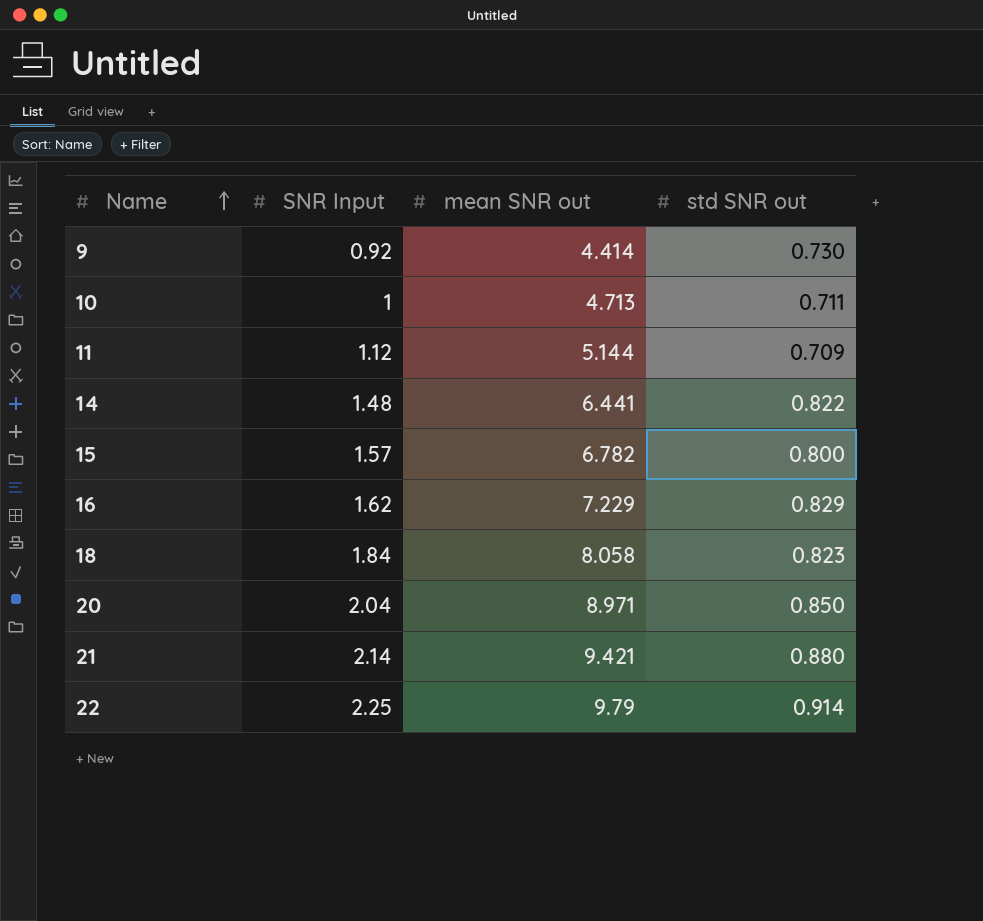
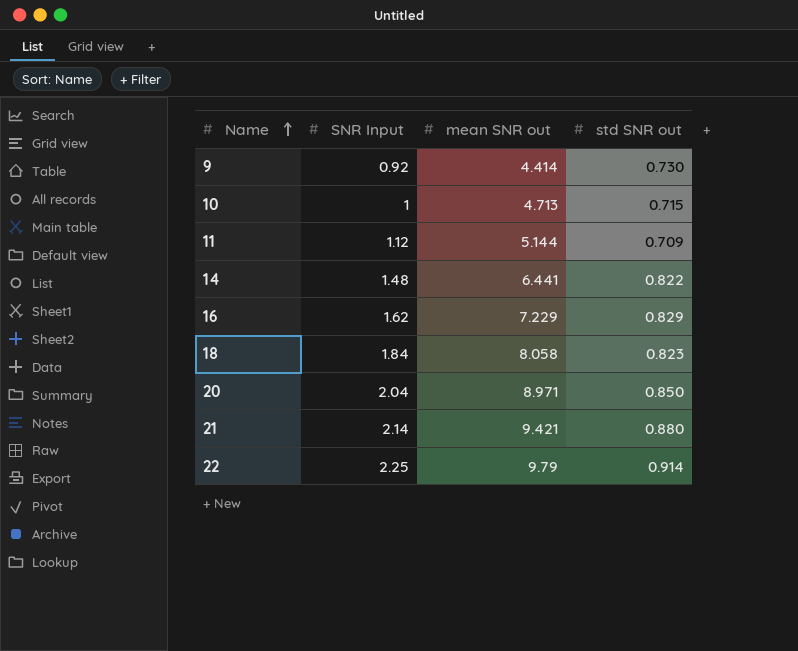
row 15: 1.57 | 6.782 | 0.800 -> none
10 | std SNR out: 0.711 -> 0.715

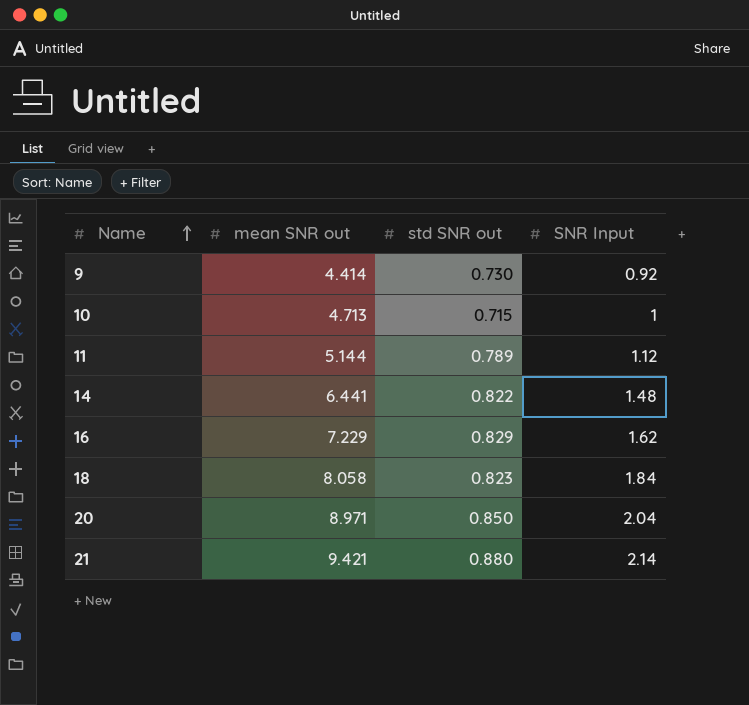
column SNR Input | position: 2 -> 4
row 22: 2.25 | 9.79 | 0.914 -> none
11 | std SNR out: 0.709 -> 0.789

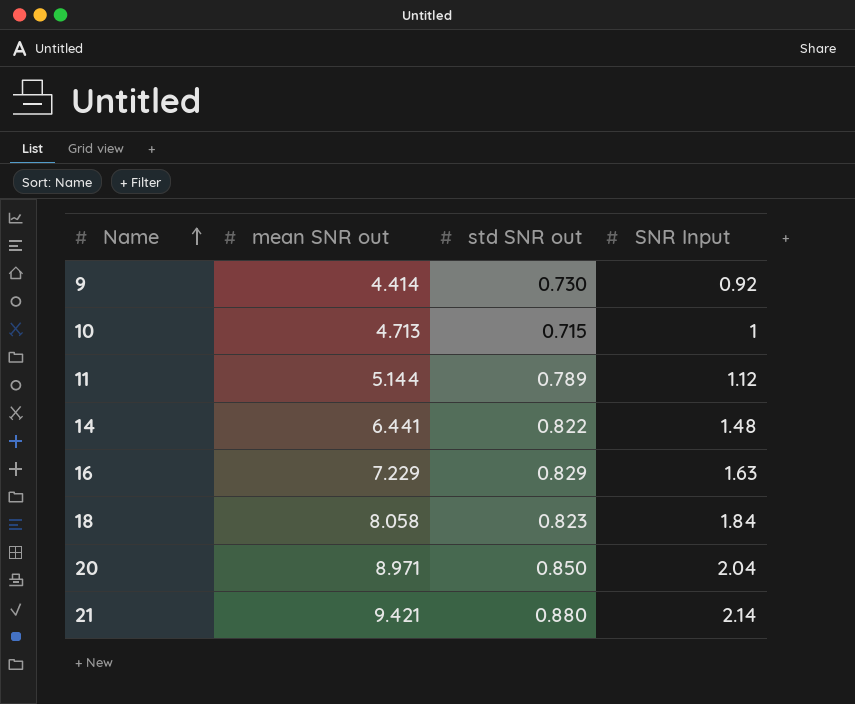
16 | SNR Input: 1.62 -> 1.63

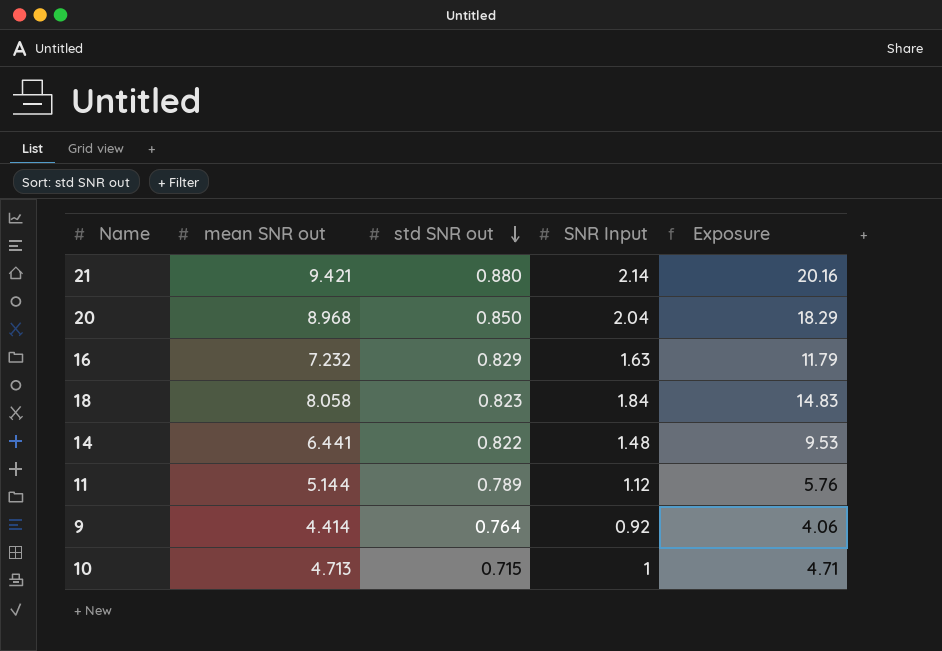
row order: Name ascending -> std SNR out descending
column Exposure | formula: none -> [mean SNR out] * [SNR Input]
20 | mean SNR out: 8.971 -> 8.968
16 | mean SNR out: 7.229 -> 7.232
9 | std SNR out: 0.730 -> 0.764

